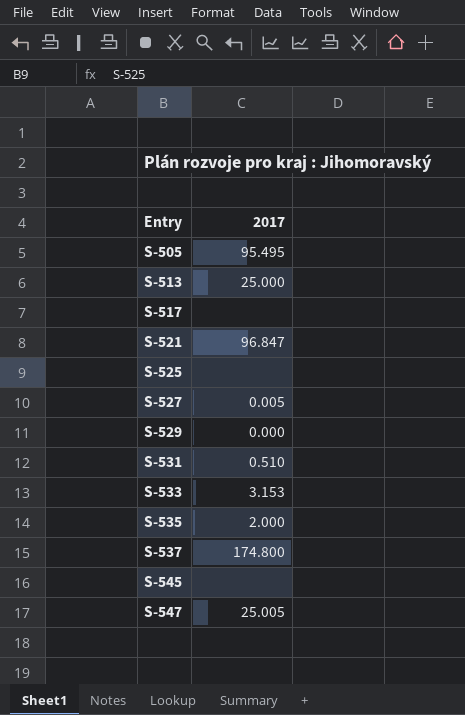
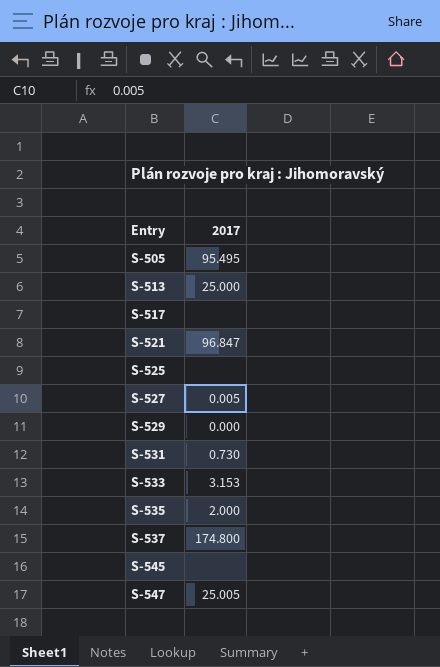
S-531 | 2017: 0.510 -> 0.730

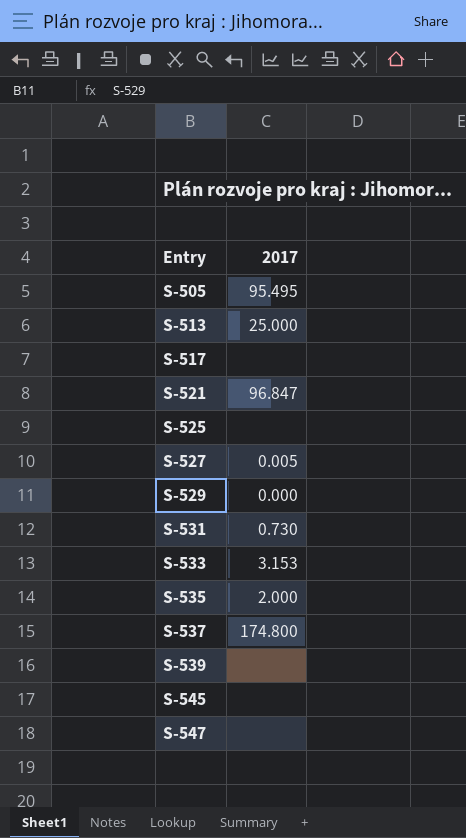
row S-539: none -> none
S-547 | 2017: 25.005 -> none

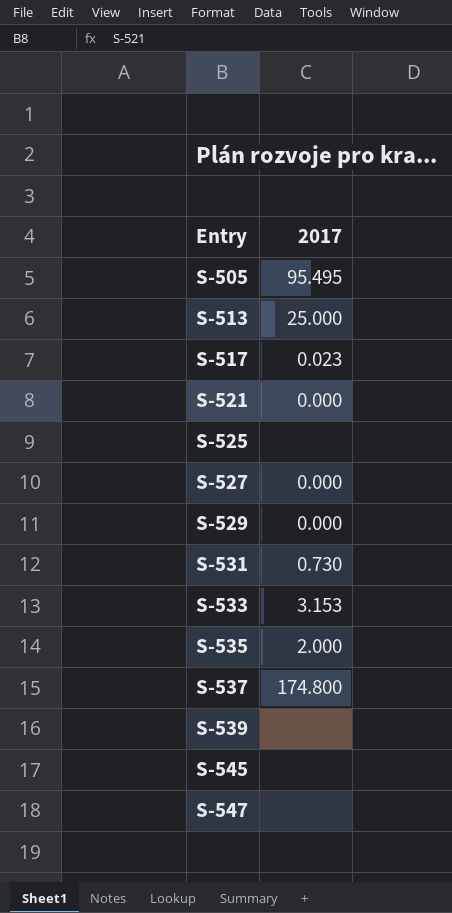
S-517 | 2017: none -> 0.023
S-521 | 2017: 96.847 -> 0.000
S-527 | 2017: 0.005 -> 0.000

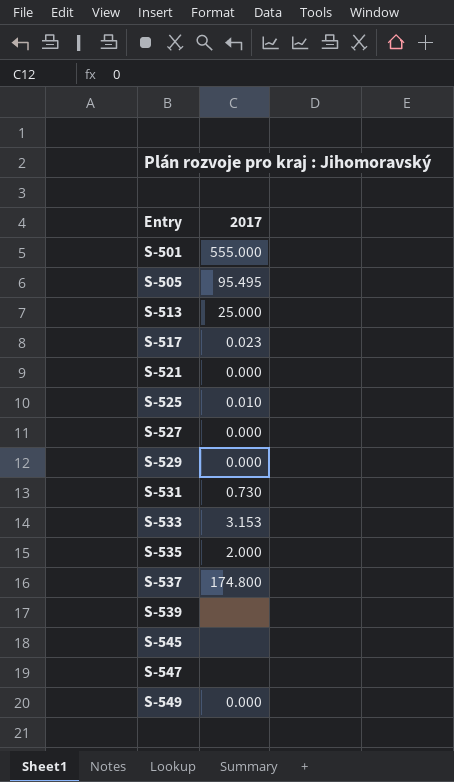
row S-501: none -> 555.000
S-525 | 2017: none -> 0.010
row S-549: none -> 0.000

